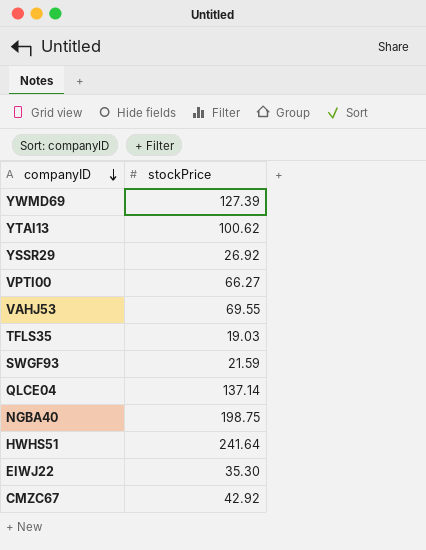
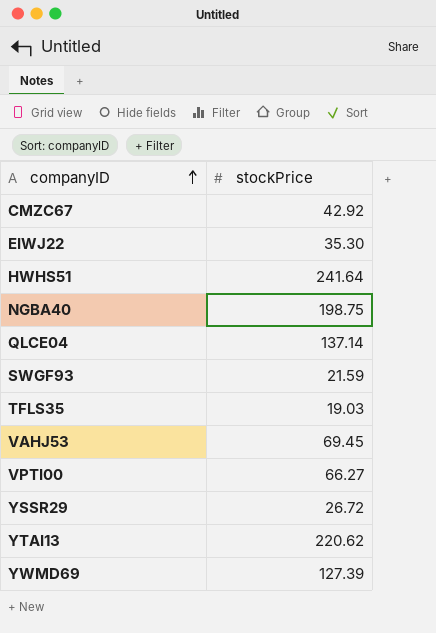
row order: companyID descending -> companyID ascending
VAHJ53 | stockPrice: 69.55 -> 69.45
YSSR29 | stockPrice: 26.92 -> 26.72
YTAI13 | stockPrice: 100.62 -> 220.62

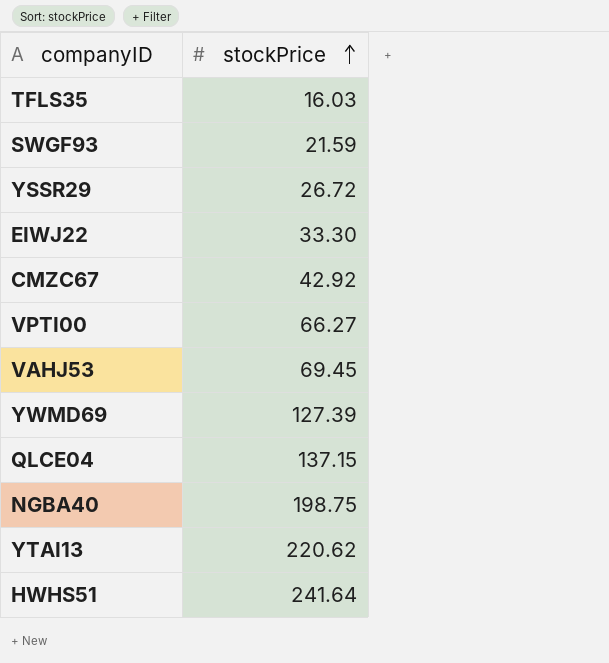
row order: companyID ascending -> stockPrice ascending
TFLS35 | stockPrice: 19.03 -> 16.03
EIWJ22 | stockPrice: 35.30 -> 33.30
QLCE04 | stockPrice: 137.14 -> 137.15

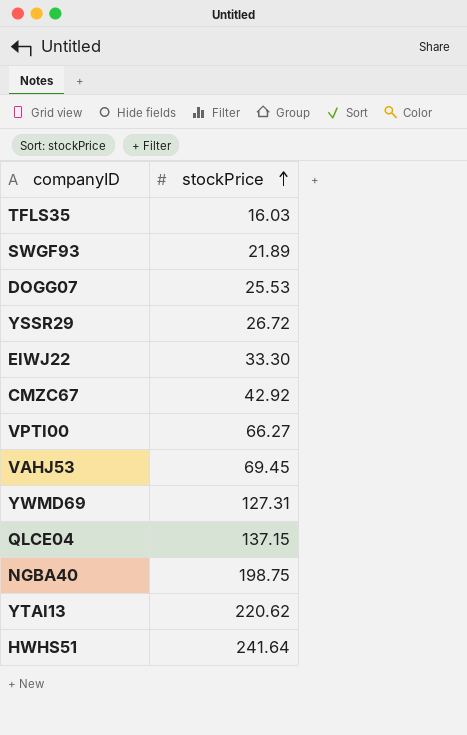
SWGF93 | stockPrice: 21.59 -> 21.89
row DOGG07: none -> 25.53
YWMD69 | stockPrice: 127.39 -> 127.31

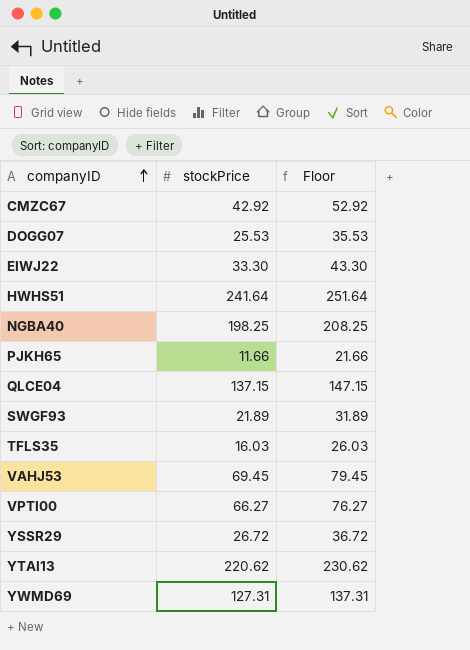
row order: stockPrice ascending -> companyID ascending
column Floor | formula: none -> [stockPrice] + 10
NGBA40 | stockPrice: 198.75 -> 198.25
row PJKH65: none -> 11.66 | 21.66

